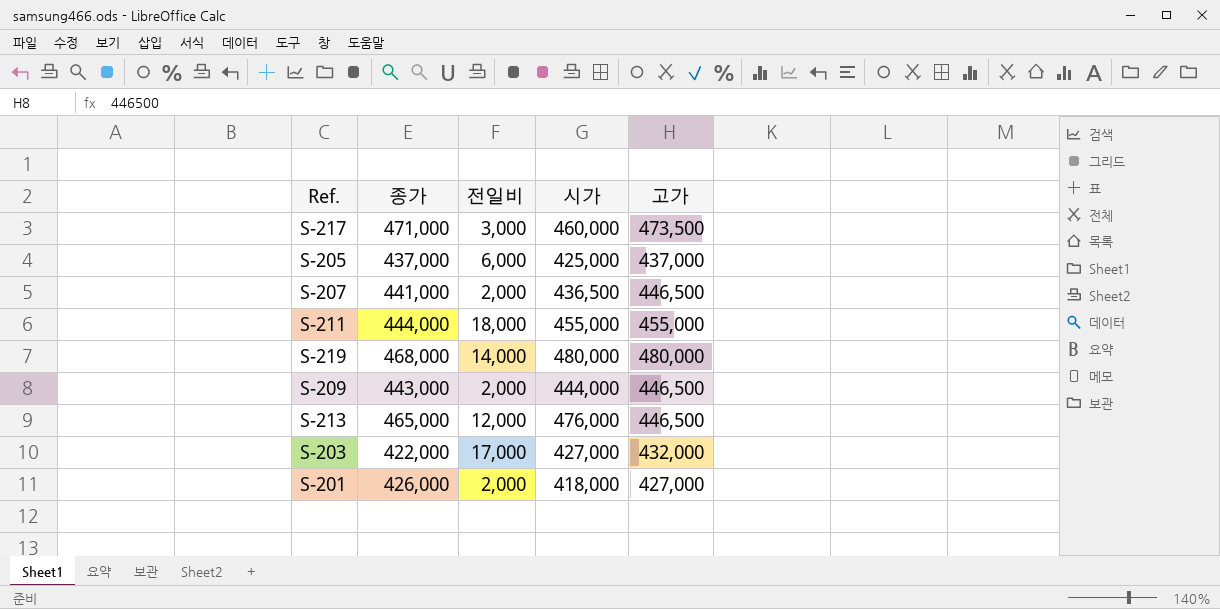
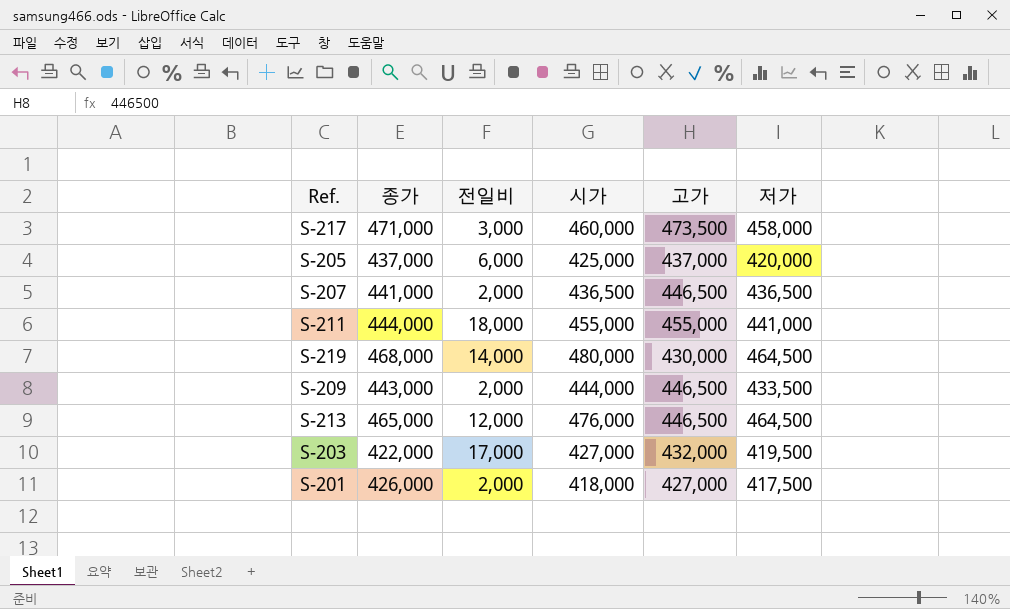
column 저가 | position: none -> 6
S-219 | 고가: 480,000 -> 430,000

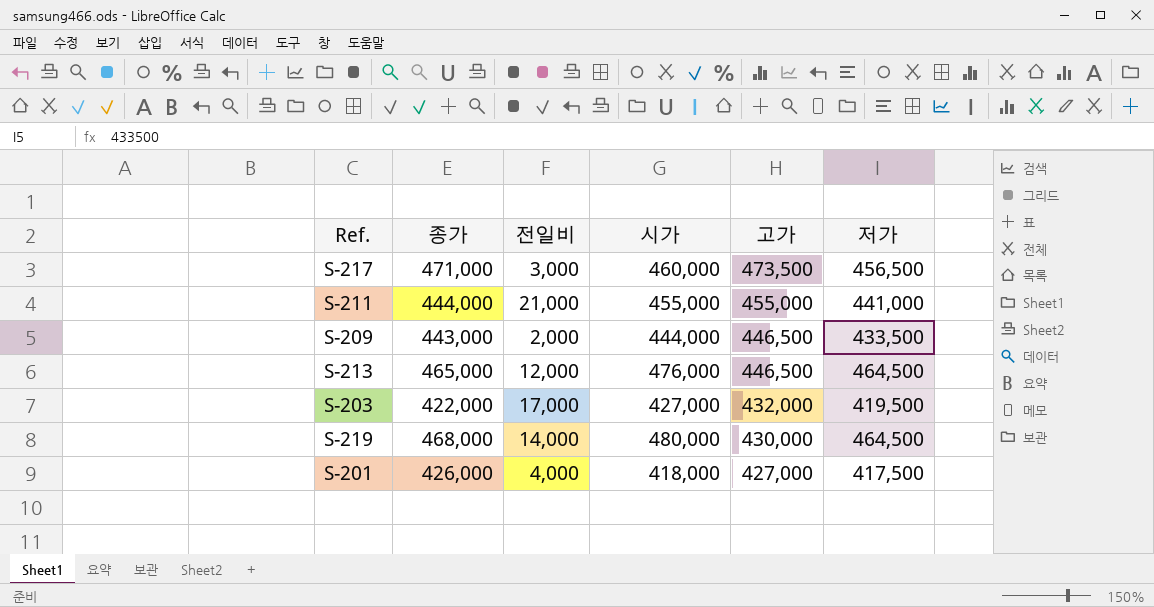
row order: none -> 고가 descending
row S-205: 437,000 | 6,000 | 425,000 | 437,000 | 420,000 -> none
row S-207: 441,000 | 2,000 | 436,500 | 446,500 | 436,500 -> none
S-217 | 저가: 458,000 -> 456,500
S-211 | 전일비: 18,000 -> 21,000
S-201 | 전일비: 2,000 -> 4,000

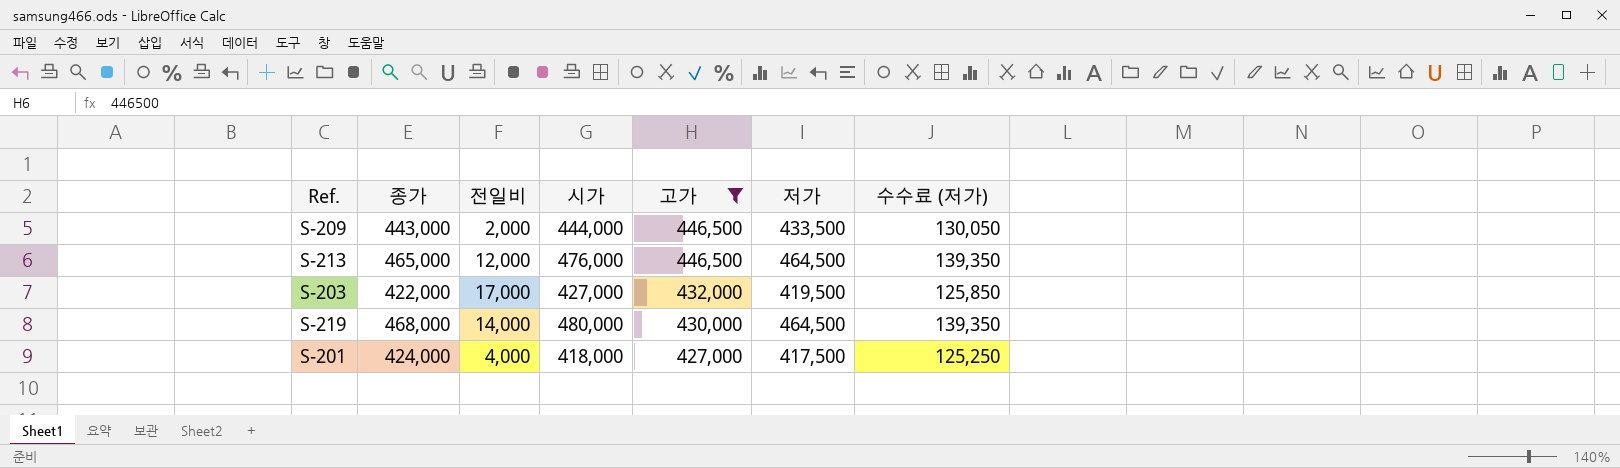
filter: none -> 고가 <= 446,500
column 수수료 (저가) | formula: none -> [저가] * 0.3
S-201 | 종가: 426,000 -> 424,000

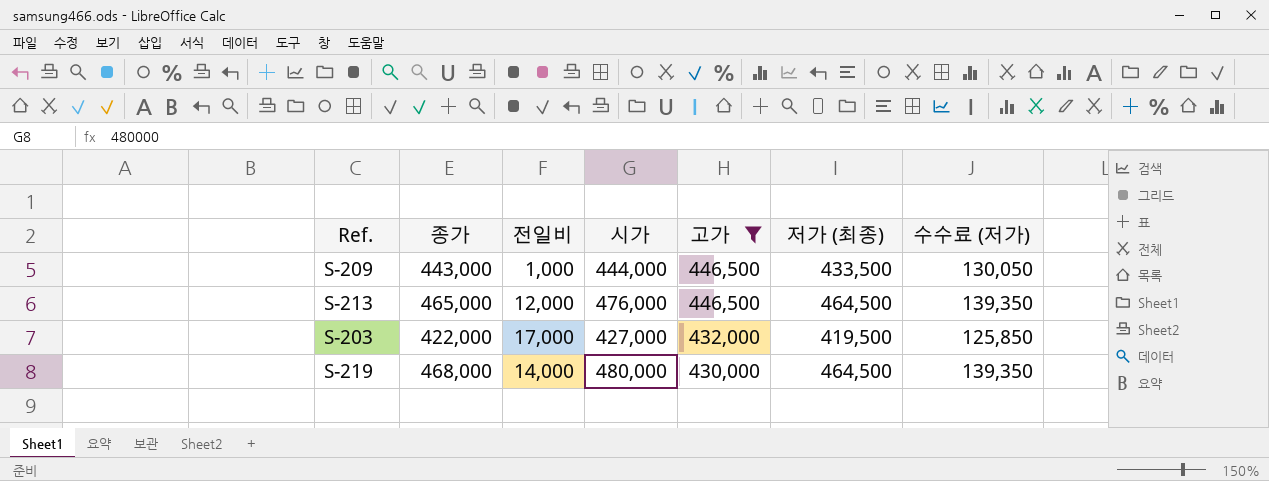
column name: 저가 -> 저가 (최종)
row S-201: 424,000 | 4,000 | 418,000 | 427,000 | 417,500 | 125,250 -> none
S-209 | 전일비: 2,000 -> 1,000

